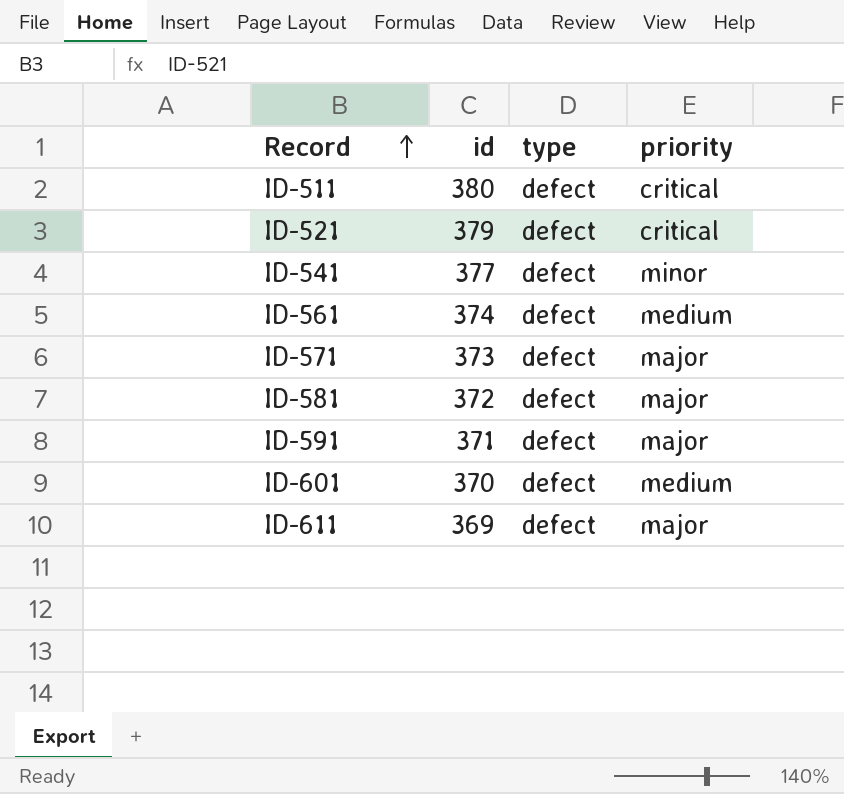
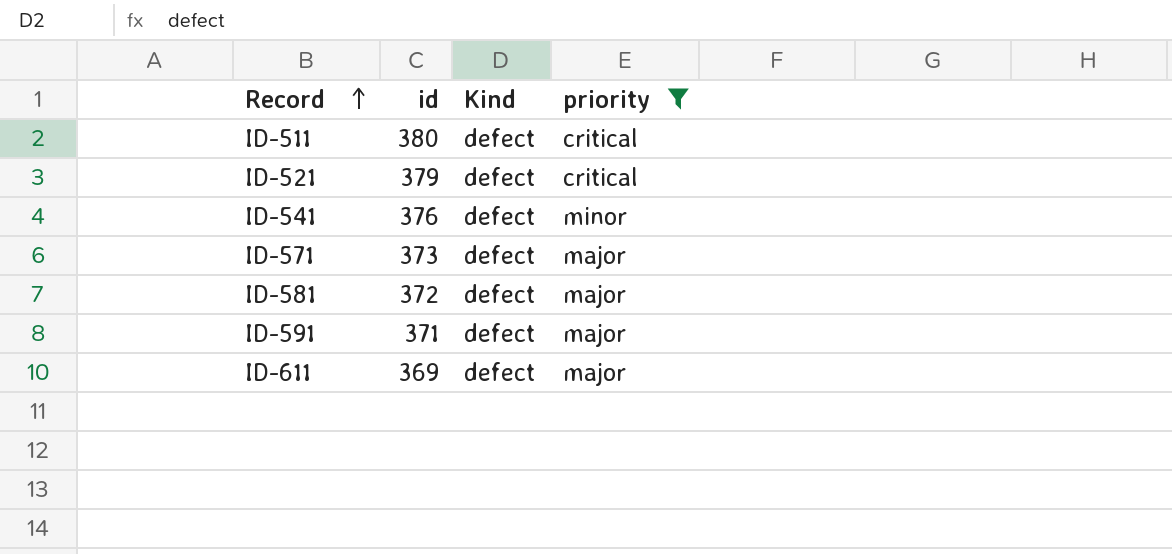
filter: none -> priority != medium
column name: type -> Kind
ID-541 | id: 377 -> 376

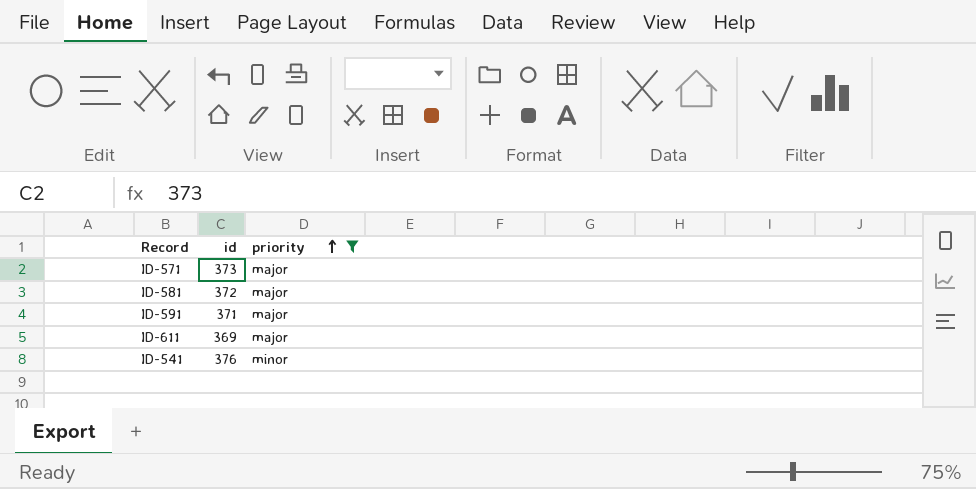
row order: Record ascending -> priority ascending
column Kind | position: 3 -> none
row ID-511: 380 | defect | critical -> none
row ID-521: 379 | defect | critical -> none

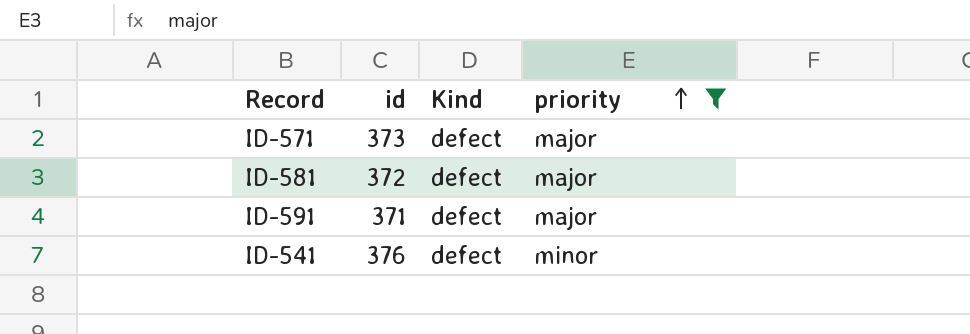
column Kind | position: none -> 3
row ID-611: 369 | major -> none

